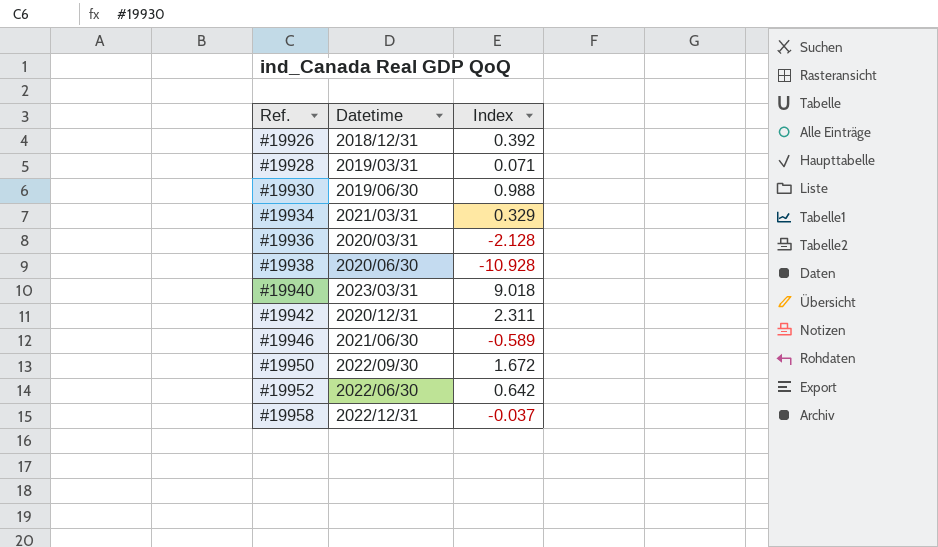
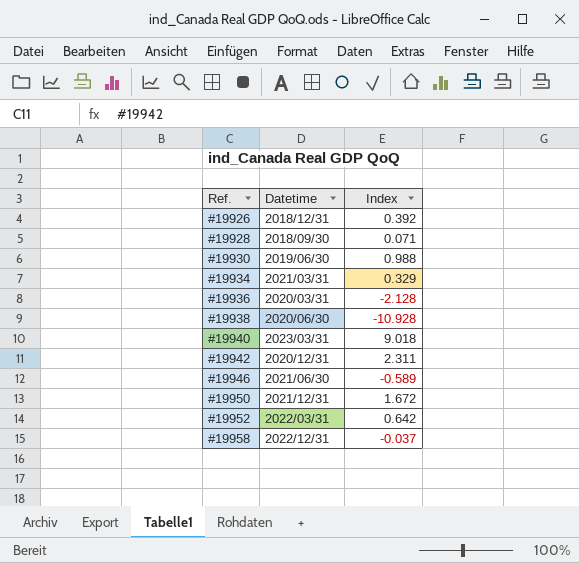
#19928 | Datetime: 2019/03/31 -> 2018/09/30
#19950 | Datetime: 2022/09/30 -> 2021/12/31
#19952 | Datetime: 2022/06/30 -> 2022/03/31

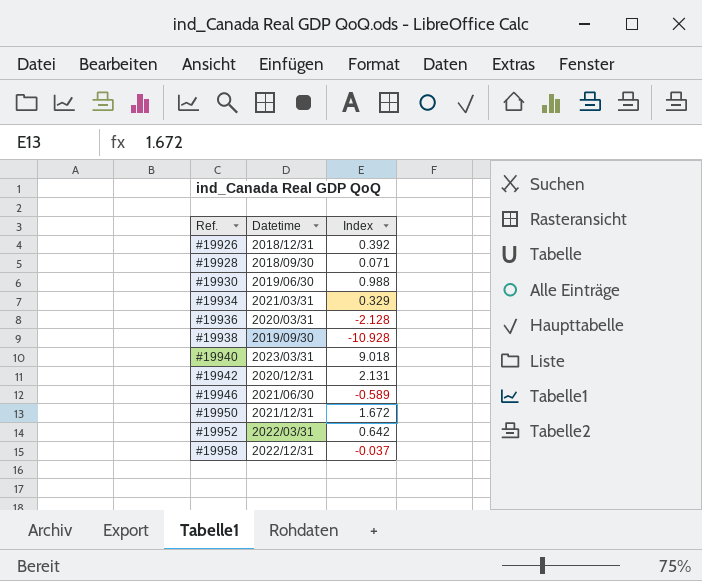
#19938 | Datetime: 2020/06/30 -> 2019/09/30
#19942 | Index: 2.311 -> 2.131

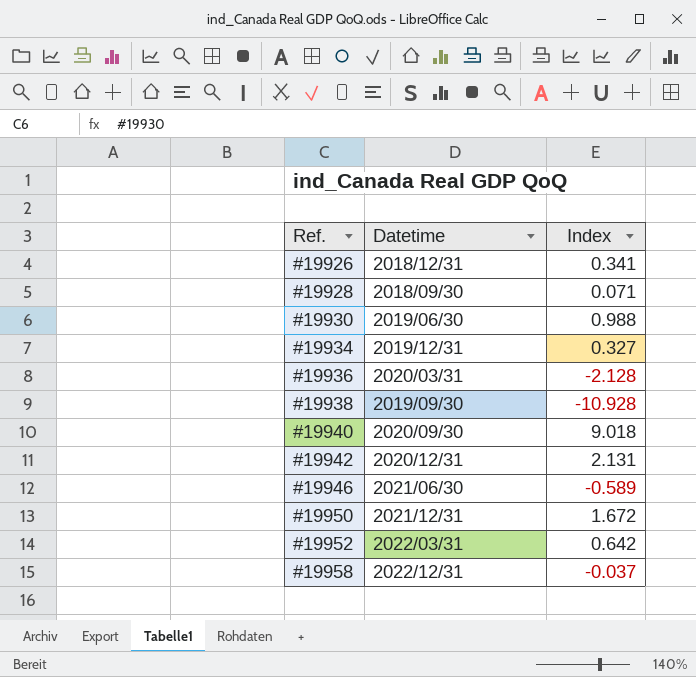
#19926 | Index: 0.392 -> 0.341
#19934 | Datetime: 2021/03/31 -> 2019/12/31
#19934 | Index: 0.329 -> 0.327
#19940 | Datetime: 2023/03/31 -> 2020/09/30

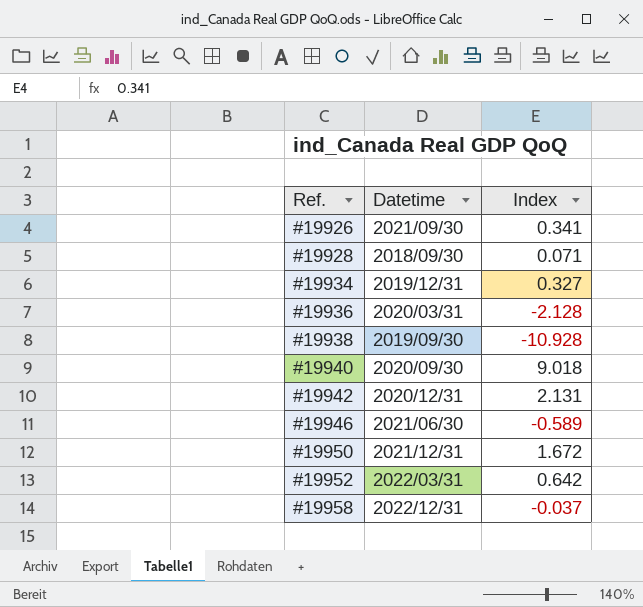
row #19930: 2019/06/30 | 0.988 -> none
#19926 | Datetime: 2018/12/31 -> 2021/09/30

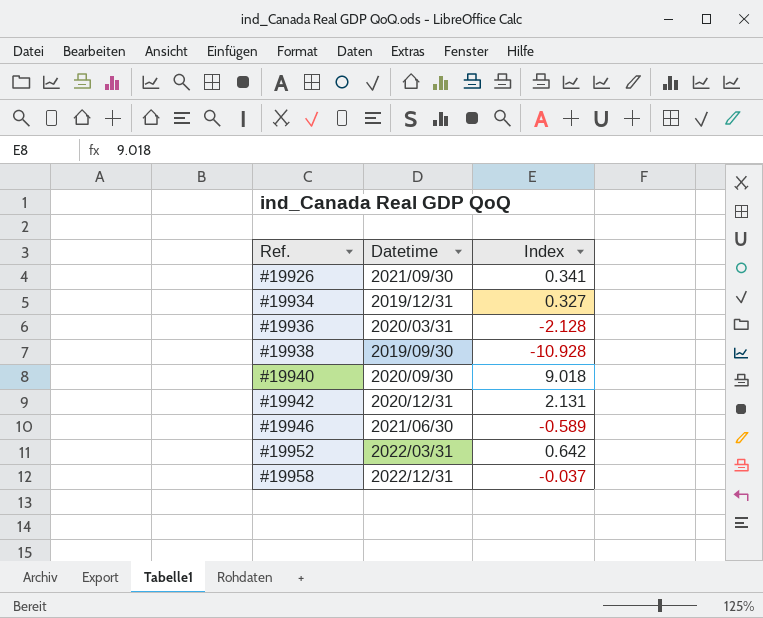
row #19928: 2018/09/30 | 0.071 -> none
row #19950: 2021/12/31 | 1.672 -> none

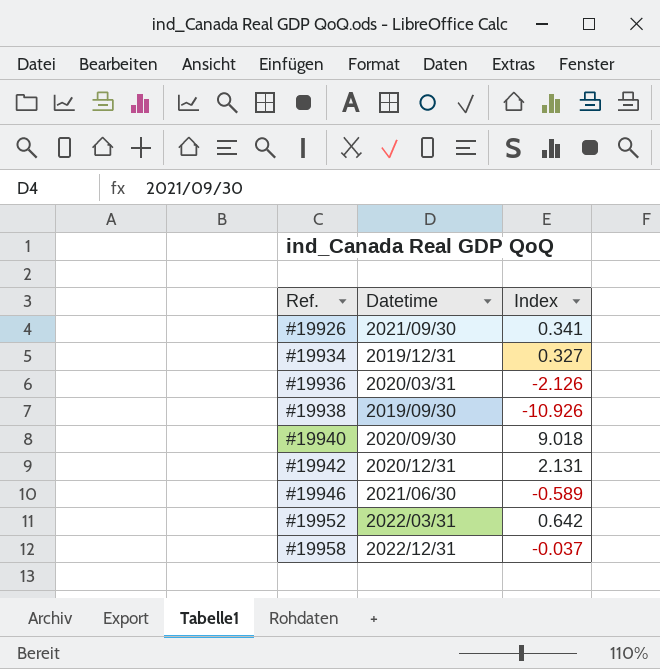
#19936 | Index: -2.128 -> -2.126
#19938 | Index: -10.928 -> -10.926

